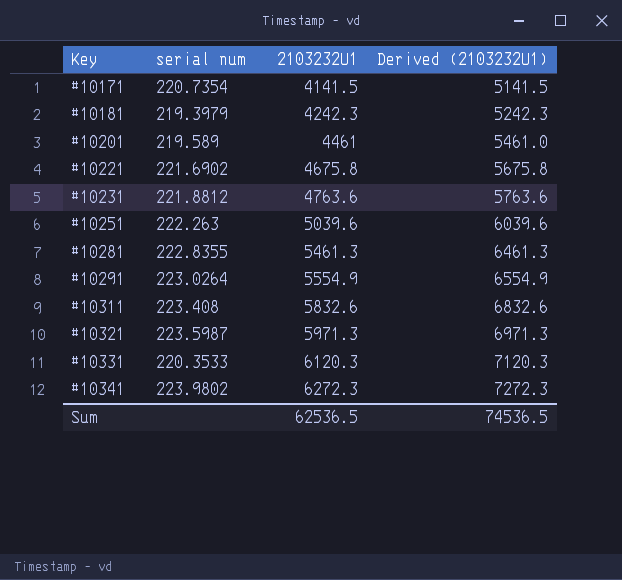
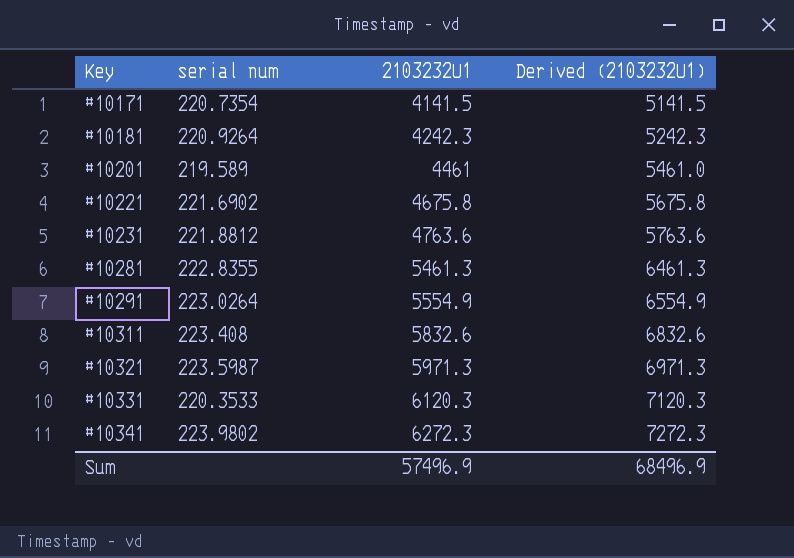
row #10251: 222.263 | 5039.6 | 6039.6 -> none
#10181 | serial num: 219.3979 -> 220.9264
Sum | 2103232U1: 62536.5 -> 57496.9
Sum | Derived (2103232U1): 74536.5 -> 68496.9

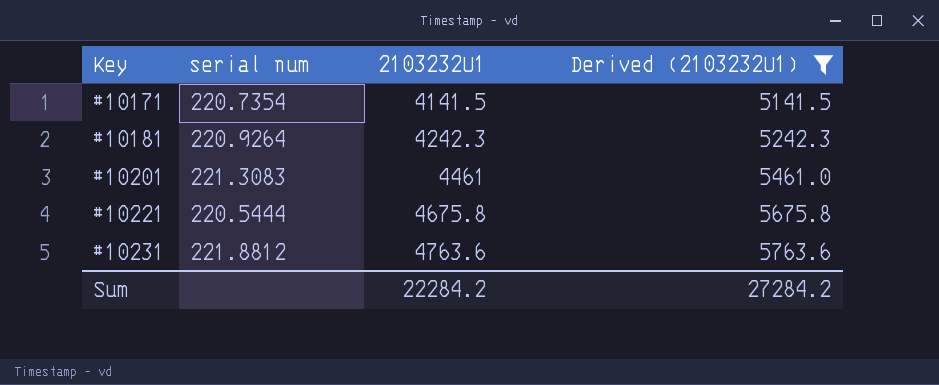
filter: none -> Derived (2103232U1) <= 5763.6
#10201 | serial num: 219.589 -> 221.3083
#10221 | serial num: 221.6902 -> 220.5444
Sum | 2103232U1: 57496.9 -> 22284.2
Sum | Derived (2103232U1): 68496.9 -> 27284.2

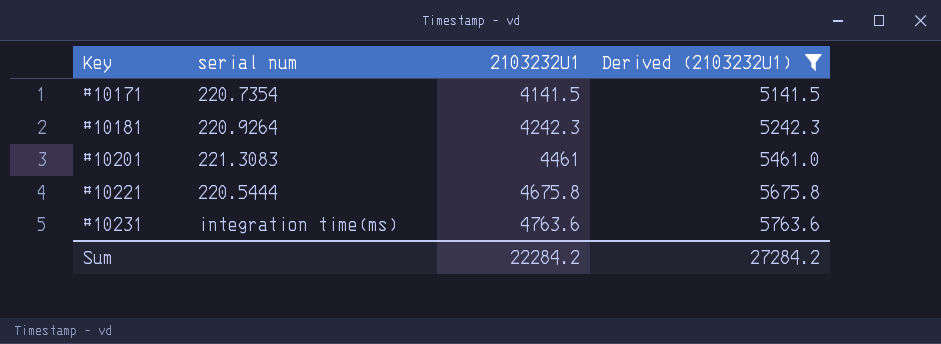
#10231 | serial num: 221.8812 -> integration time(ms)

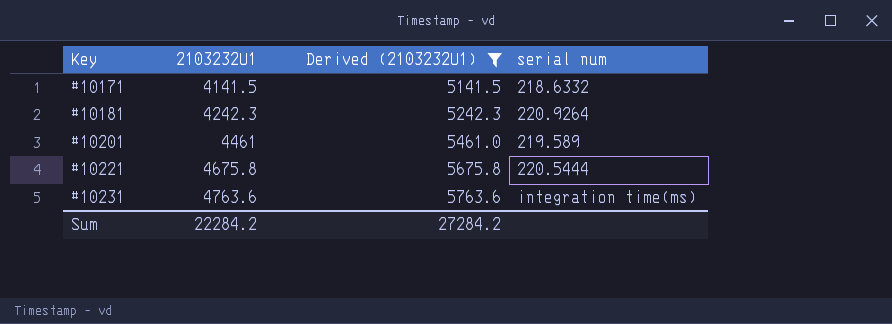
column serial num | position: 2 -> 4
#10171 | serial num: 220.7354 -> 218.6332
#10201 | serial num: 221.3083 -> 219.589

